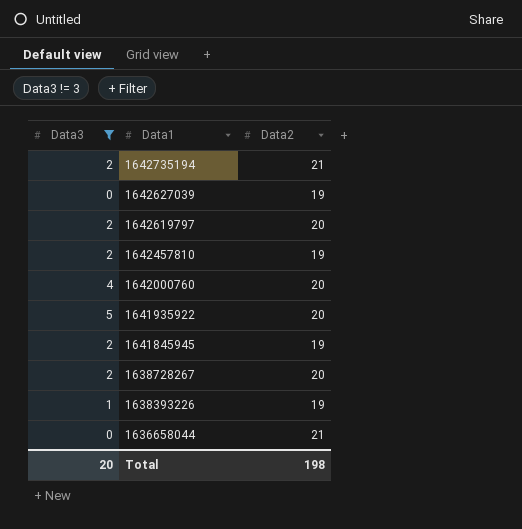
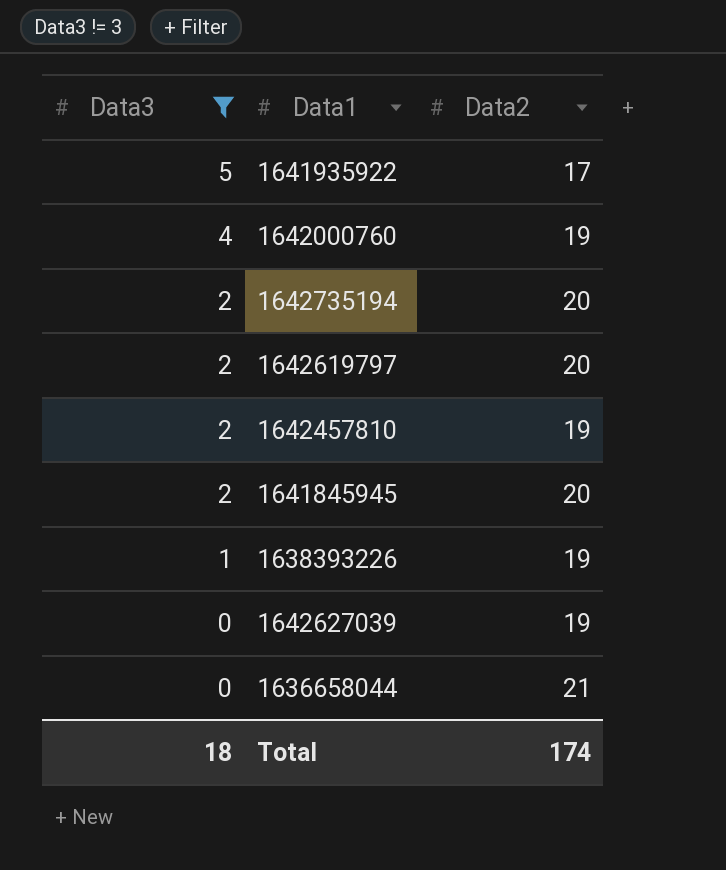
row order: Data1 descending -> Data3 descending
row 1638728267: 2 | 20 -> none
1641935922 | Data2: 20 -> 17
1642000760 | Data2: 20 -> 19
1642735194 | Data2: 21 -> 20
1641845945 | Data2: 19 -> 20
Total | Data3: 20 -> 18
Total | Data2: 198 -> 174

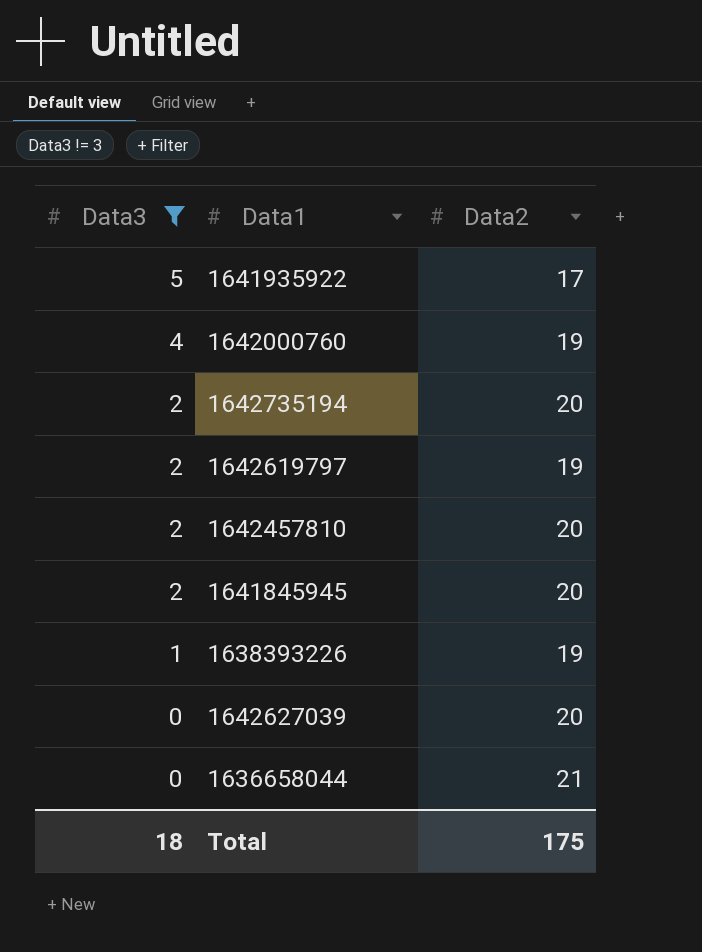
1642619797 | Data2: 20 -> 19
1642457810 | Data2: 19 -> 20
1642627039 | Data2: 19 -> 20
Total | Data2: 174 -> 175

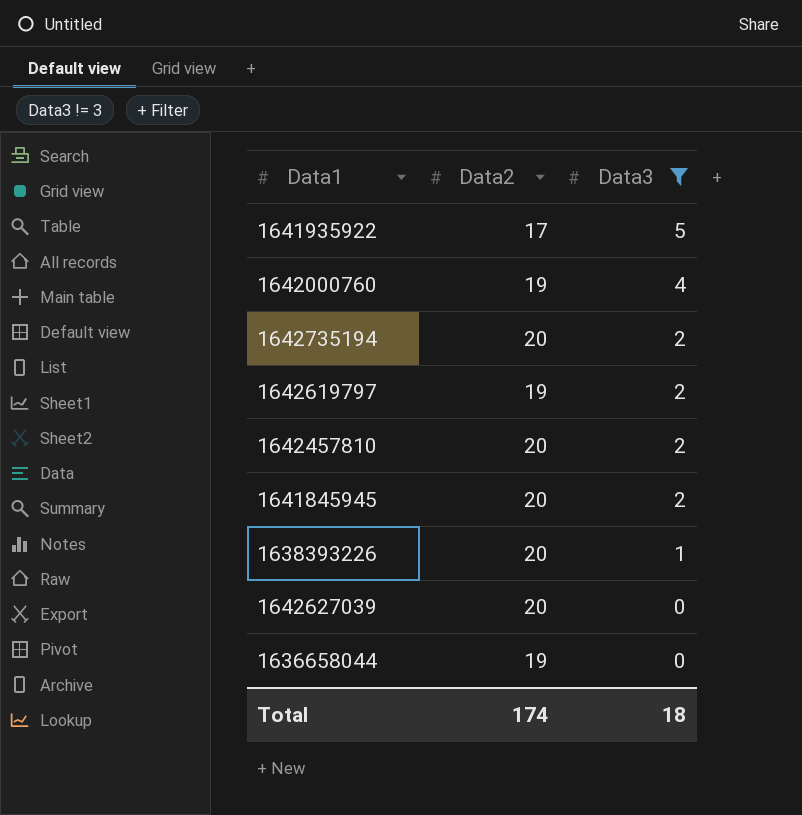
column Data3 | position: 1 -> 3
1638393226 | Data2: 19 -> 20
1636658044 | Data2: 21 -> 19
Total | Data2: 175 -> 174

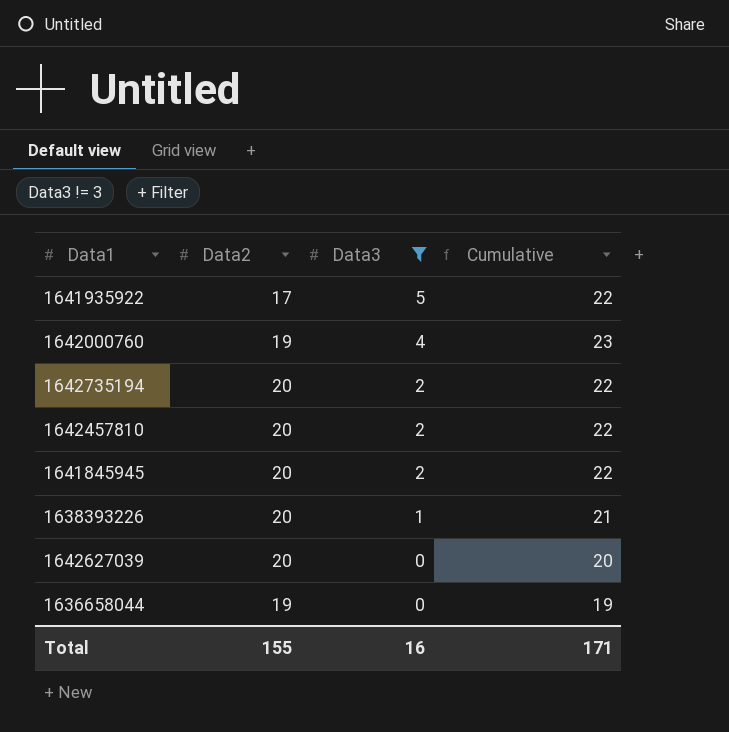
column Cumulative | formula: none -> [Data2] + [Data3]
row 1642619797: 19 | 2 -> none
Total | Data2: 174 -> 155
Total | Data3: 18 -> 16

